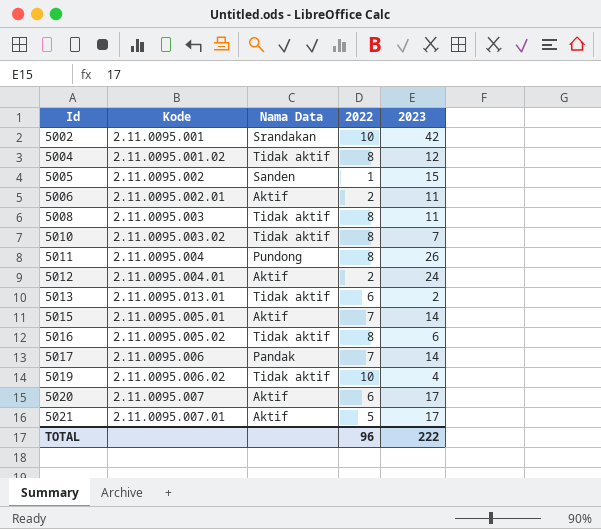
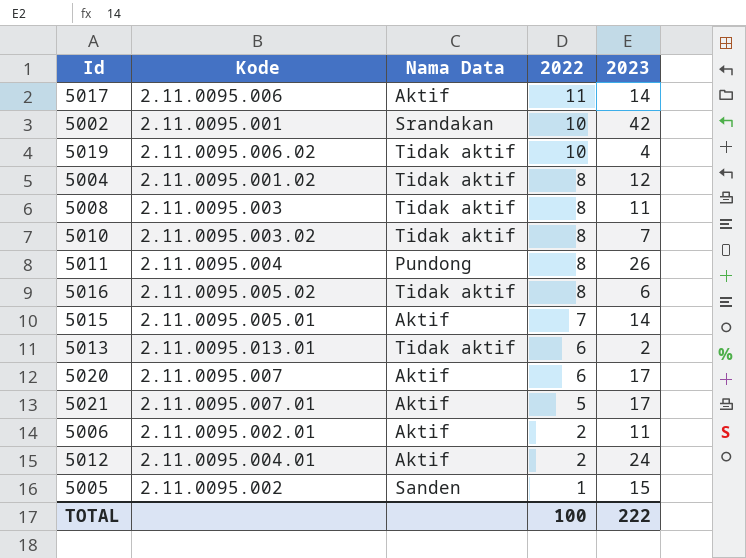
row order: Id ascending -> 2022 descending
5017 | Nama Data: Pandak -> Aktif
5017 | 2022: 7 -> 11
TOTAL | 2022: 96 -> 100

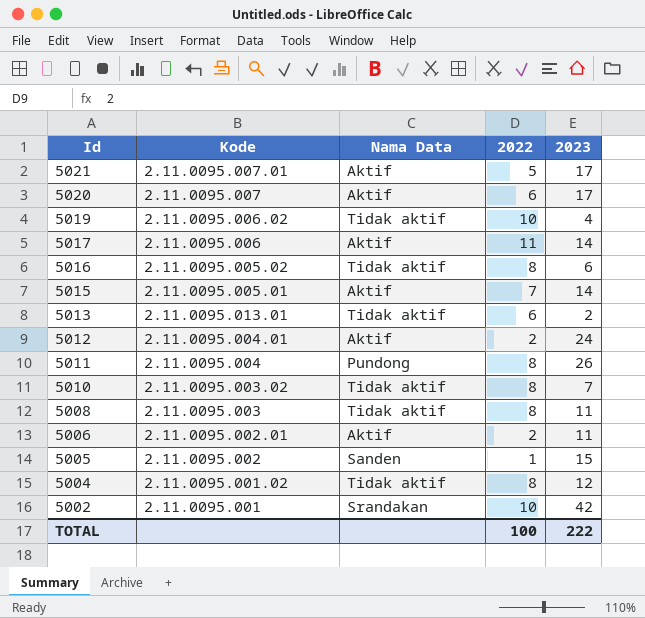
row order: 2022 descending -> Id descending

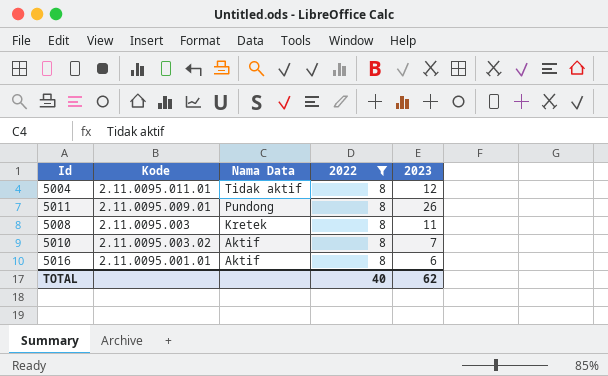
filter: none -> 2022 = 8
row order: Id descending -> Nama Data descending
5004 | Kode: 2.11.0095.001.02 -> 2.11.0095.011.01
5011 | Kode: 2.11.0095.004 -> 2.11.0095.009.01
5008 | Nama Data: Tidak aktif -> Kretek
5010 | Nama Data: Tidak aktif -> Aktif
5016 | Kode: 2.11.0095.005.02 -> 2.11.0095.001.01
5016 | Nama Data: Tidak aktif -> Aktif
TOTAL | 2022: 100 -> 40
TOTAL | 2023: 222 -> 62

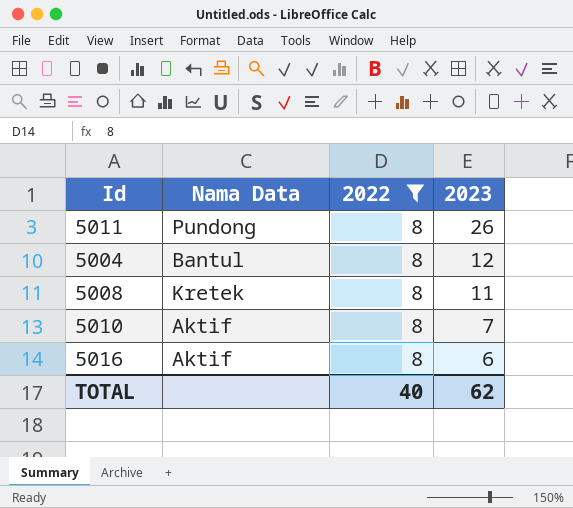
row order: Nama Data descending -> 2023 descending
column Kode | position: 2 -> none
5004 | Nama Data: Tidak aktif -> Bantul

